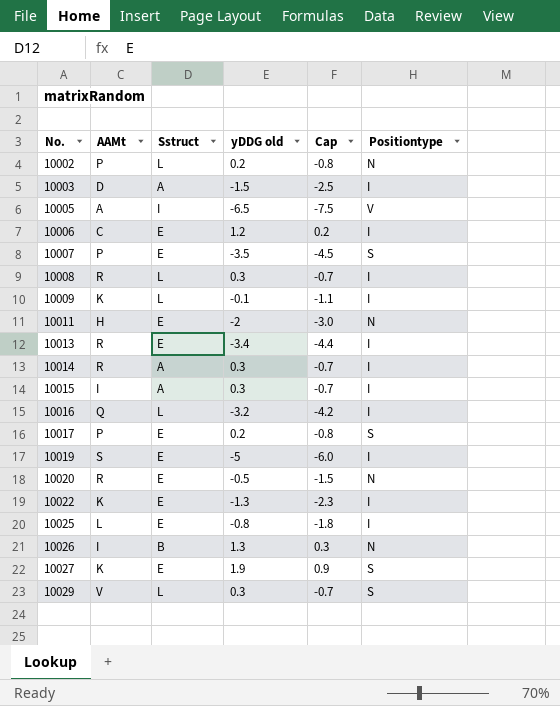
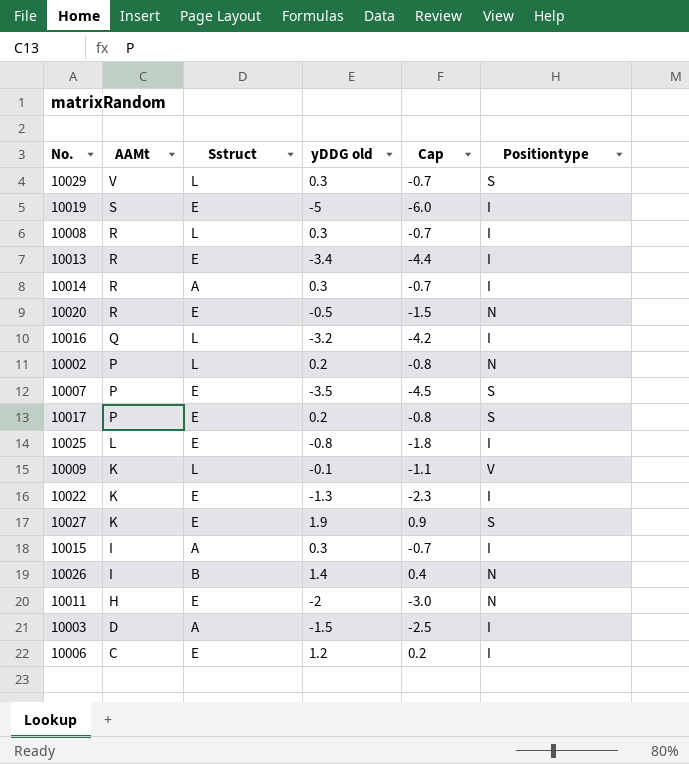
row order: No. ascending -> AAMt descending
row 10005: A | I | -6.5 | -7.5 | V -> none
10009 | Positiontype: I -> V
10026 | yDDG old: 1.3 -> 1.4
10026 | Cap: 0.3 -> 0.4

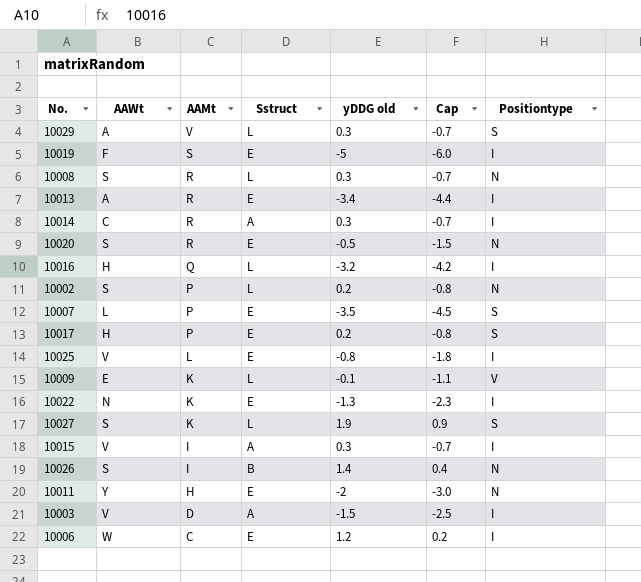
column AAWt | position: none -> 2
10008 | Positiontype: I -> N
10027 | Sstruct: E -> L

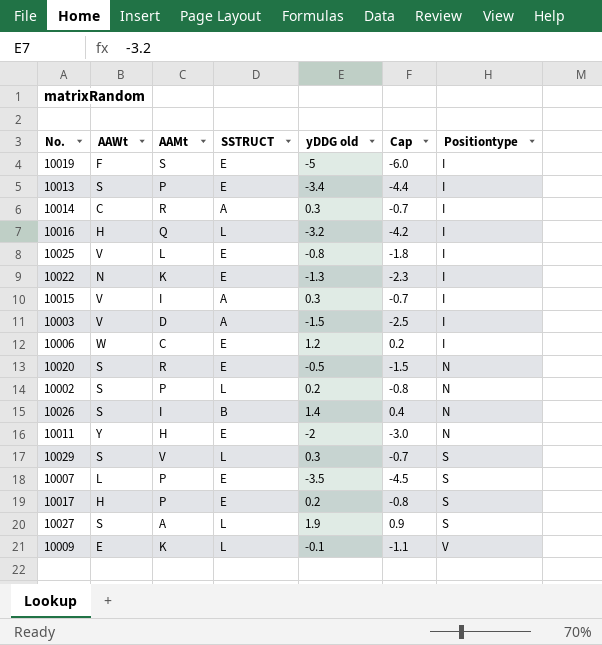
row order: AAMt descending -> Positiontype ascending
column name: Sstruct -> SSTRUCT
row 10008: S | R | L | 0.3 | -0.7 | N -> none
10013 | AAWt: A -> S
10013 | AAMt: R -> P
10029 | AAWt: A -> S
10027 | AAMt: K -> A

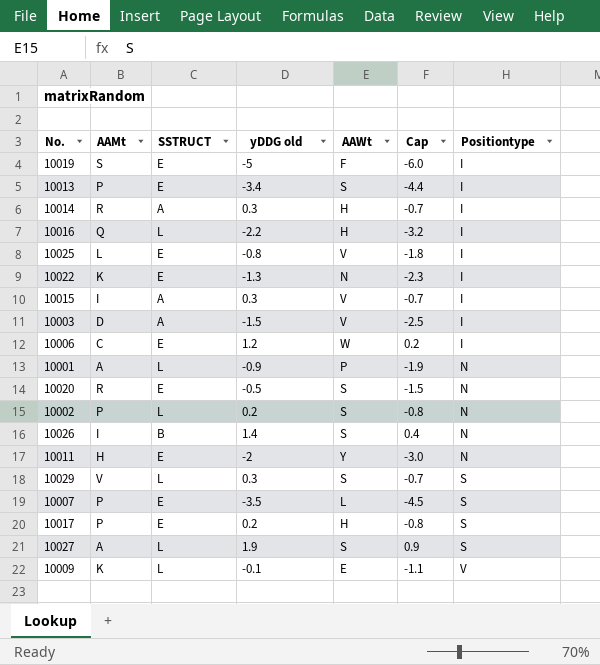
column AAWt | position: 2 -> 5
10014 | AAWt: C -> H
10016 | yDDG old: -3.2 -> -2.2
10016 | Cap: -4.2 -> -3.2
row 10001: none -> A | L | -0.9 | P | -1.9 | N

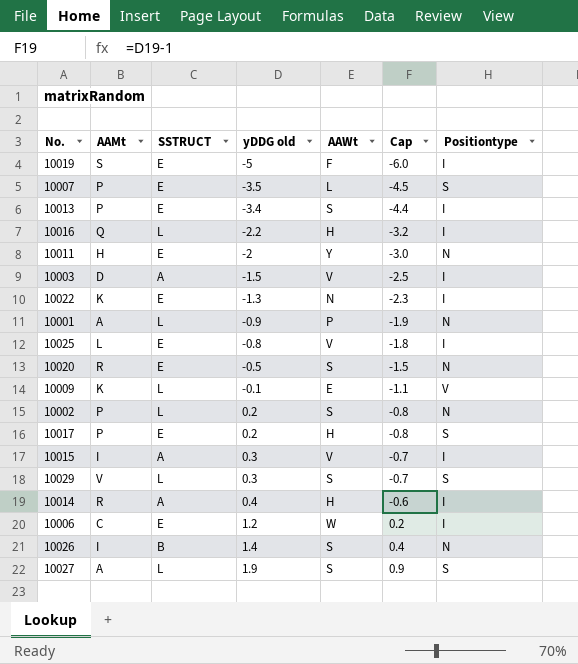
row order: Positiontype ascending -> yDDG old ascending
10014 | yDDG old: 0.3 -> 0.4
10014 | Cap: -0.7 -> -0.6

